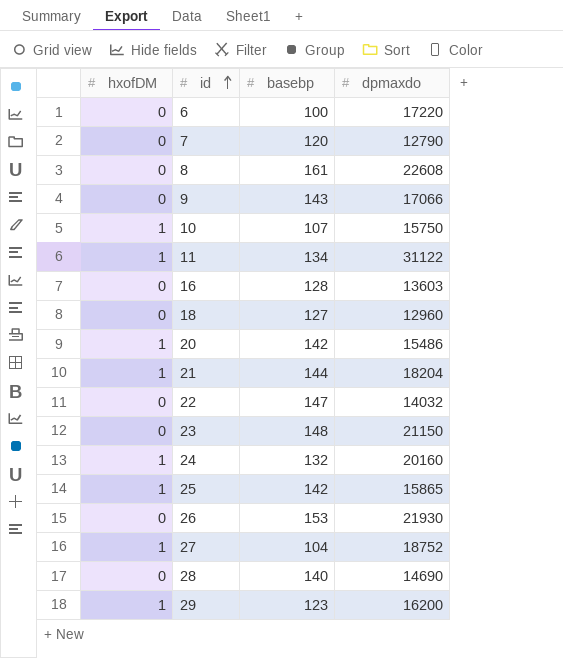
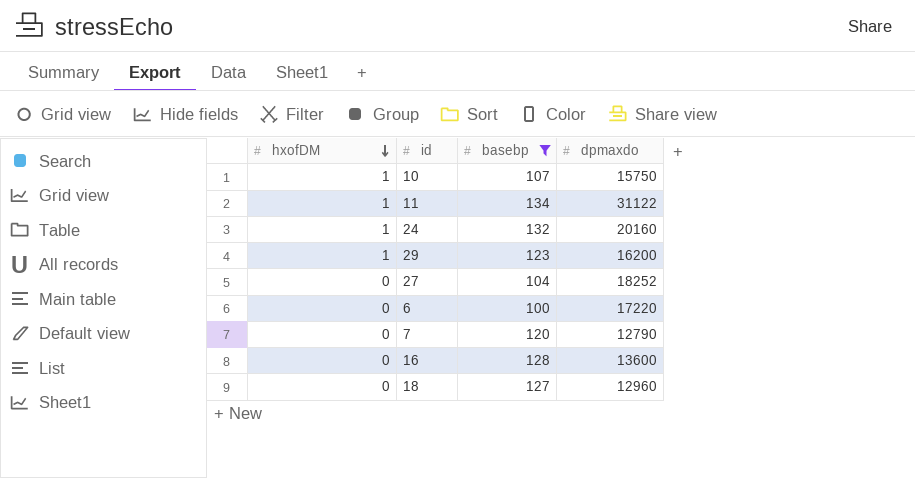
filter: none -> basebp <= 134
row order: id ascending -> hxofDM descending
27 | hxofDM: 1 -> 0
27 | dpmaxdo: 18752 -> 18252
16 | dpmaxdo: 13603 -> 13600

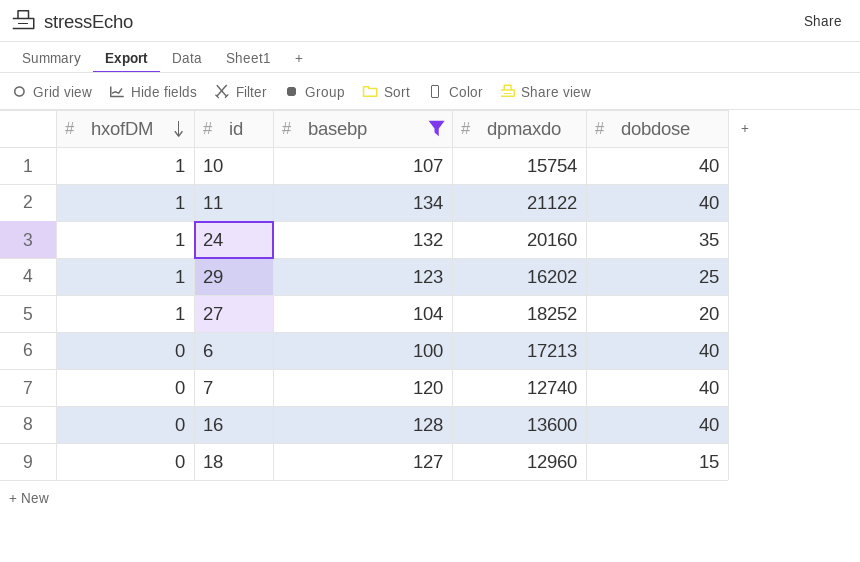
column dobdose | position: none -> 5
10 | dpmaxdo: 15750 -> 15754
11 | dpmaxdo: 31122 -> 21122
29 | dpmaxdo: 16200 -> 16202
27 | hxofDM: 0 -> 1
6 | dpmaxdo: 17220 -> 17213
7 | dpmaxdo: 12790 -> 12740

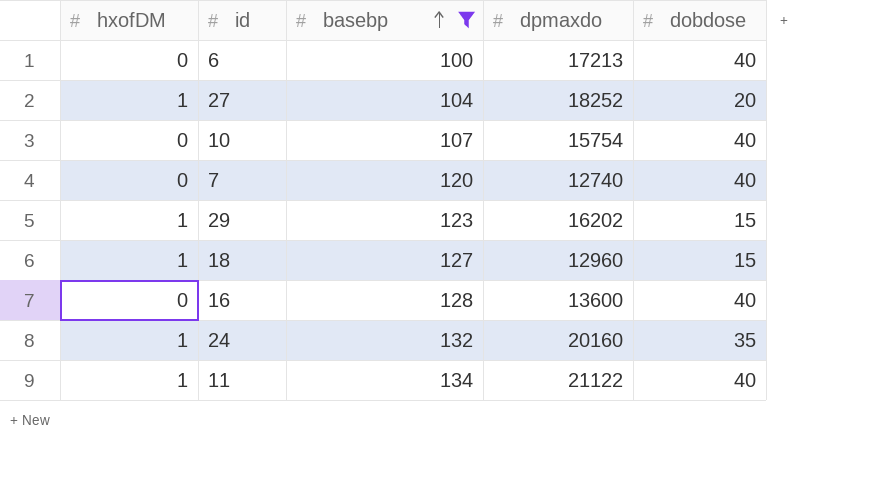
row order: hxofDM descending -> basebp ascending
10 | hxofDM: 1 -> 0
29 | dobdose: 25 -> 15
18 | hxofDM: 0 -> 1

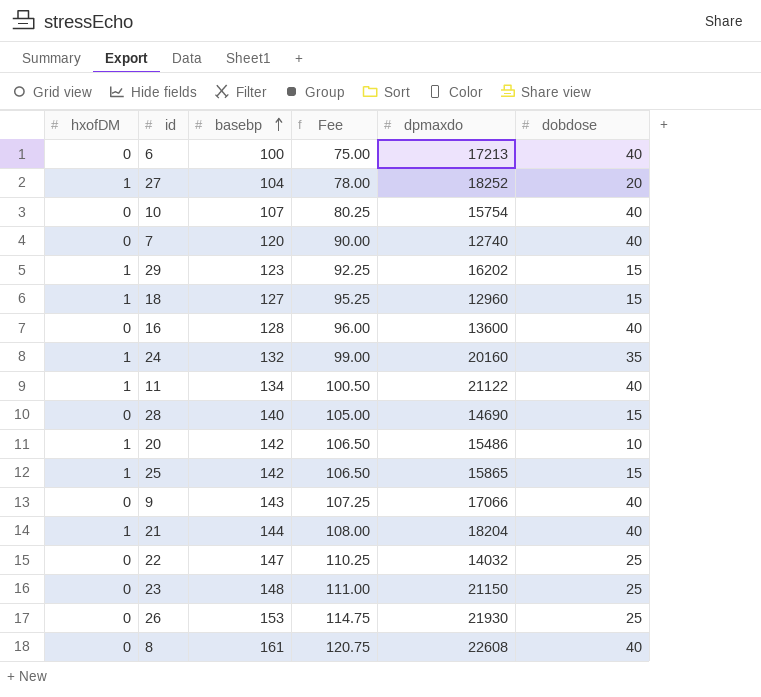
filter: basebp <= 134 -> none
column Fee | formula: none -> [basebp] * 0.75

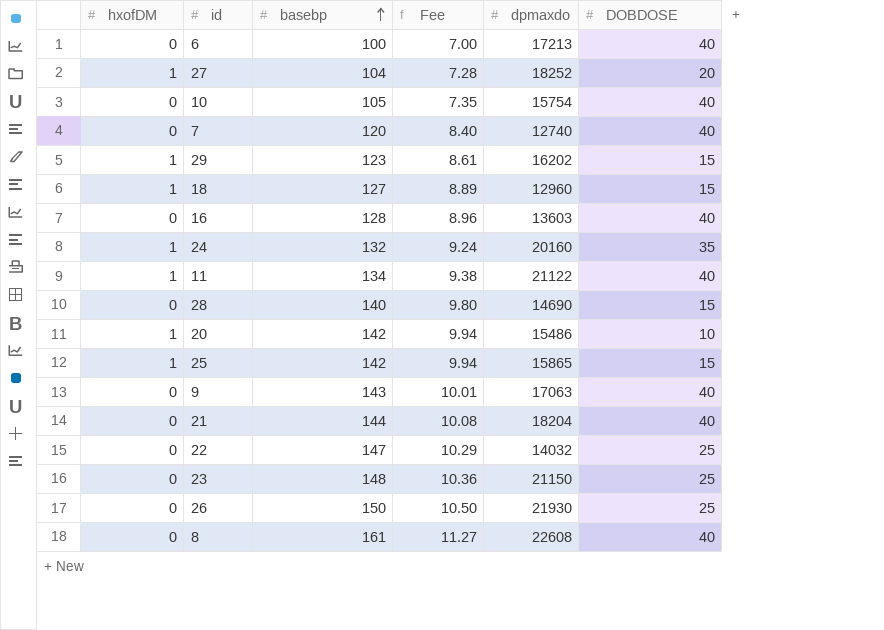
column Fee | formula: [basebp] * 0.75 -> [basebp] * 0.07
column name: dobdose -> DOBDOSE
10 | basebp: 107 -> 105
16 | dpmaxdo: 13600 -> 13603
9 | dpmaxdo: 17066 -> 17063
21 | hxofDM: 1 -> 0
26 | basebp: 153 -> 150

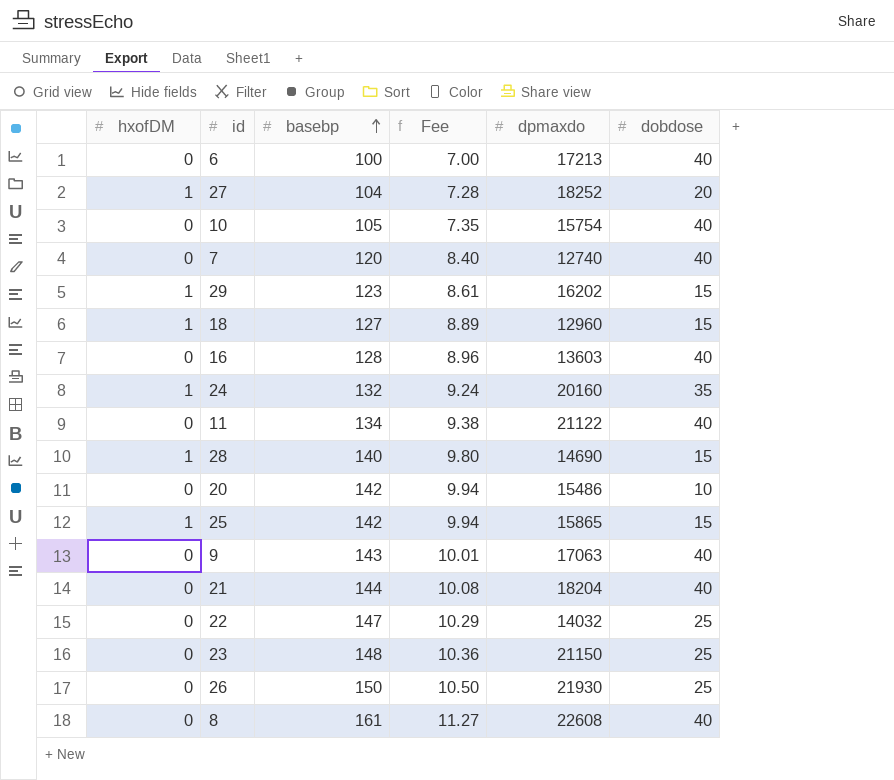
column name: DOBDOSE -> dobdose
11 | hxofDM: 1 -> 0
28 | hxofDM: 0 -> 1
20 | hxofDM: 1 -> 0

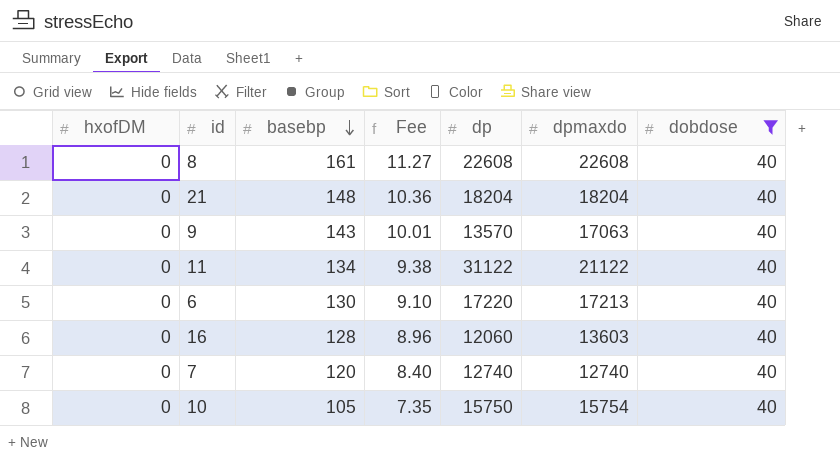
filter: none -> dobdose = 40
row order: basebp ascending -> basebp descending
column dp | position: none -> 5
21 | basebp: 144 -> 148
21 | Fee: 10.08 -> 10.36
6 | basebp: 100 -> 130
6 | Fee: 7.00 -> 9.10

